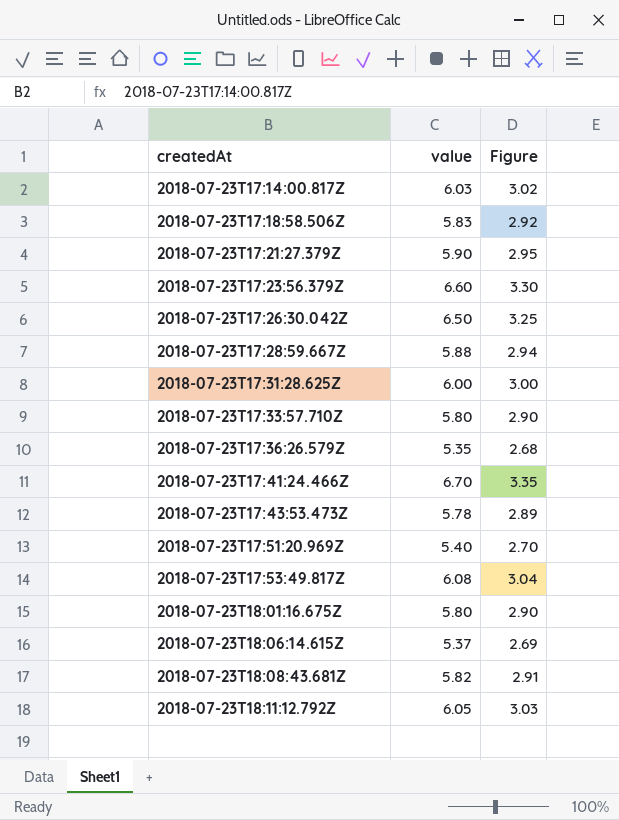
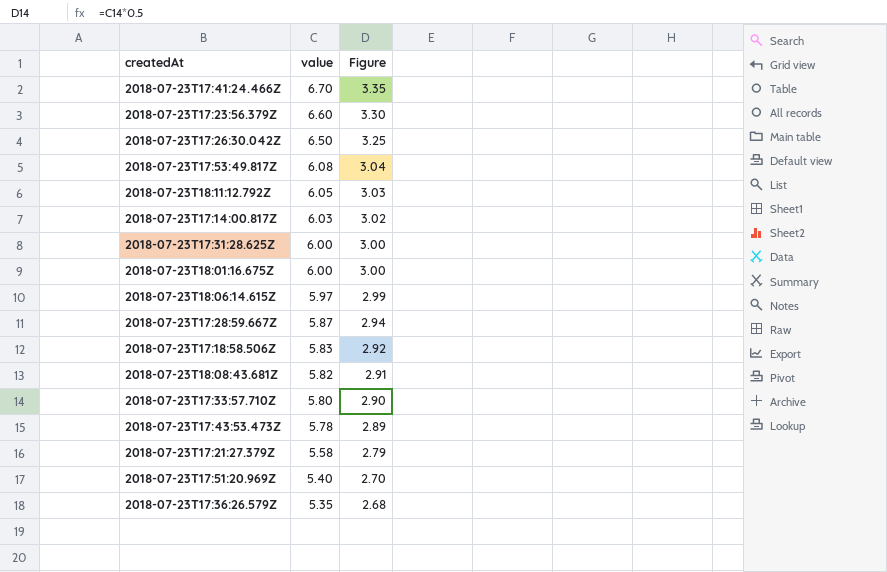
row order: createdAt ascending -> value descending
2018-07-23T18:01:16.675Z | value: 5.80 -> 6.00
2018-07-23T18:01:16.675Z | Figure: 2.90 -> 3.00
2018-07-23T18:06:14.615Z | value: 5.37 -> 5.97
2018-07-23T18:06:14.615Z | Figure: 2.69 -> 2.99
2018-07-23T17:28:59.667Z | value: 5.88 -> 5.87
2018-07-23T17:21:27.379Z | value: 5.90 -> 5.58
2018-07-23T17:21:27.379Z | Figure: 2.95 -> 2.79

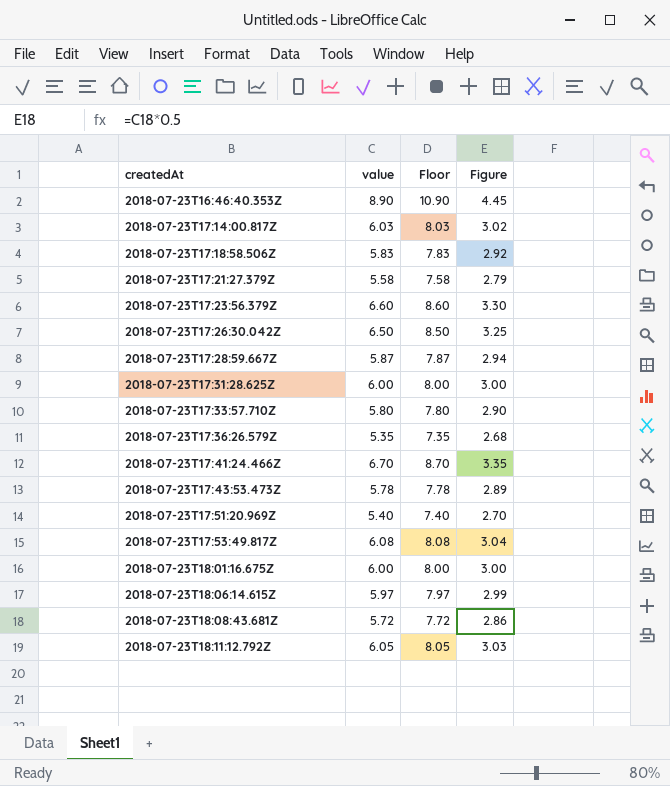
row order: value descending -> createdAt ascending
column Floor | formula: none -> [value] + 2
row 2018-07-23T16:46:40.353Z: none -> 8.90 | 10.90 | 4.45
2018-07-23T18:08:43.681Z | value: 5.82 -> 5.72
2018-07-23T18:08:43.681Z | Figure: 2.91 -> 2.86

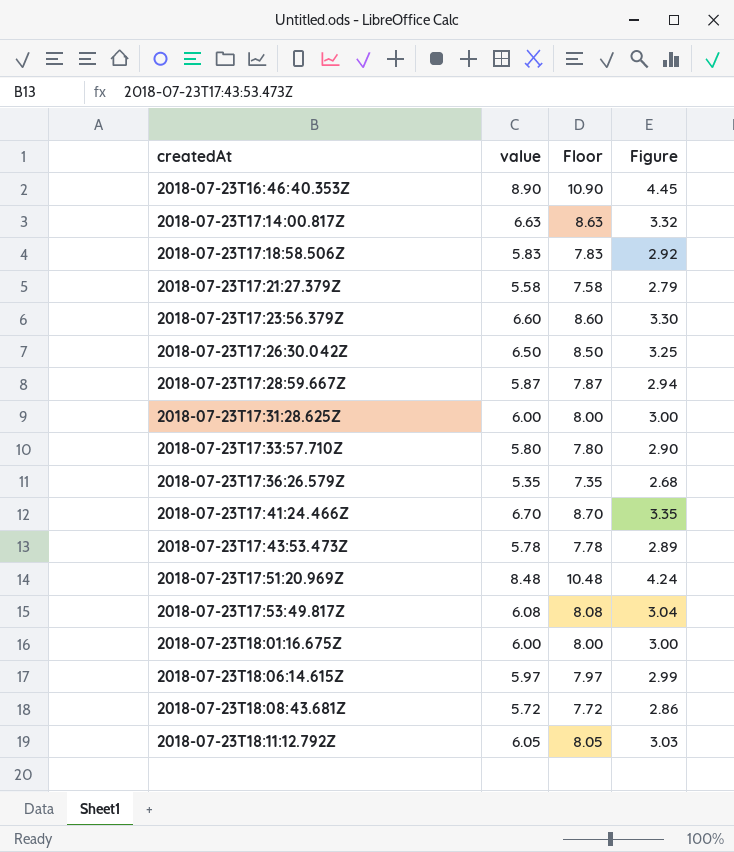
2018-07-23T17:14:00.817Z | value: 6.03 -> 6.63
2018-07-23T17:14:00.817Z | Floor: 8.03 -> 8.63
2018-07-23T17:14:00.817Z | Figure: 3.02 -> 3.32
2018-07-23T17:51:20.969Z | value: 5.40 -> 8.48
2018-07-23T17:51:20.969Z | Floor: 7.40 -> 10.48
2018-07-23T17:51:20.969Z | Figure: 2.70 -> 4.24

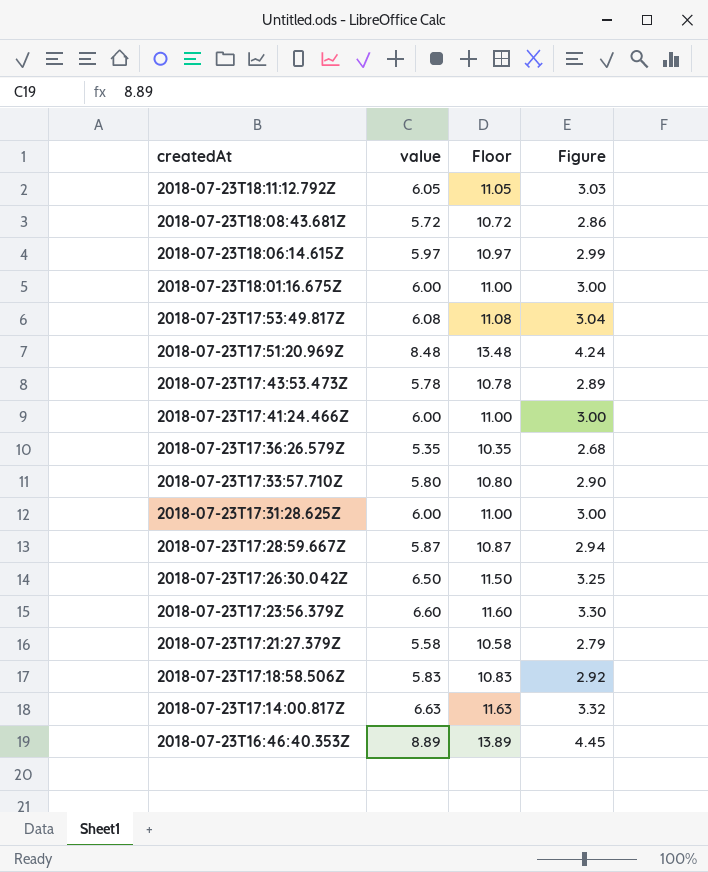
row order: createdAt ascending -> createdAt descending
column Floor | formula: [value] + 2 -> [value] + 5
2018-07-23T17:41:24.466Z | value: 6.70 -> 6.00
2018-07-23T17:41:24.466Z | Figure: 3.35 -> 3.00
2018-07-23T16:46:40.353Z | value: 8.90 -> 8.89

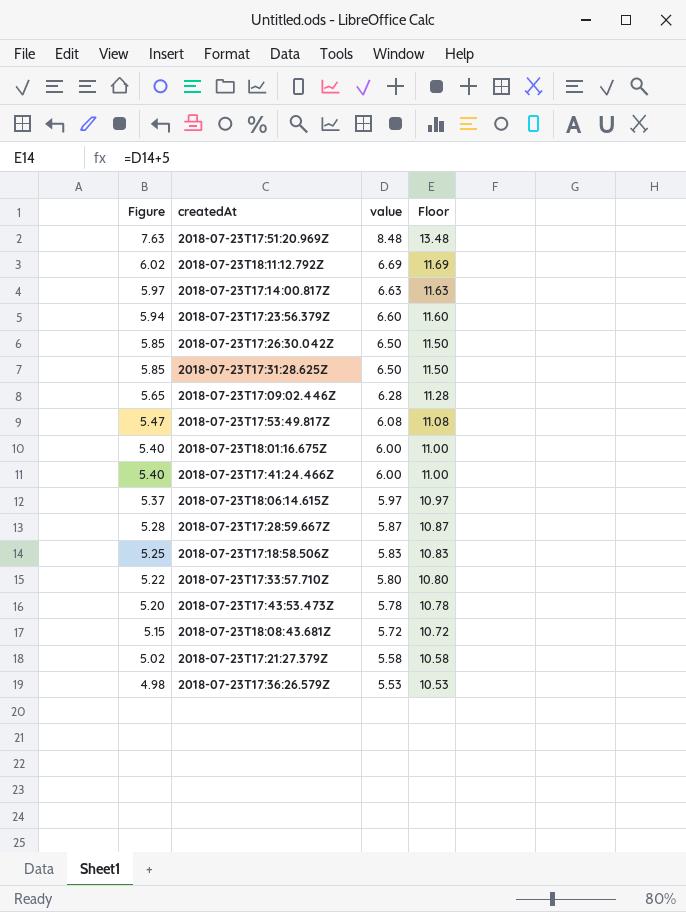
row order: createdAt descending -> Figure descending
column Figure | formula: [value] * 0.5 -> [value] * 0.9
column Figure | position: 4 -> 1
row 2018-07-23T16:46:40.353Z: 8.89 | 13.89 | 4.45 -> none
2018-07-23T18:11:12.792Z | value: 6.05 -> 6.69
2018-07-23T18:11:12.792Z | Floor: 11.05 -> 11.69
2018-07-23T17:31:28.625Z | value: 6.00 -> 6.50
2018-07-23T17:31:28.625Z | Floor: 11.00 -> 11.50
row 2018-07-23T17:09:02.446Z: none -> 5.65 | 6.28 | 11.28
2018-07-23T17:36:26.579Z | value: 5.35 -> 5.53
2018-07-23T17:36:26.579Z | Floor: 10.35 -> 10.53

